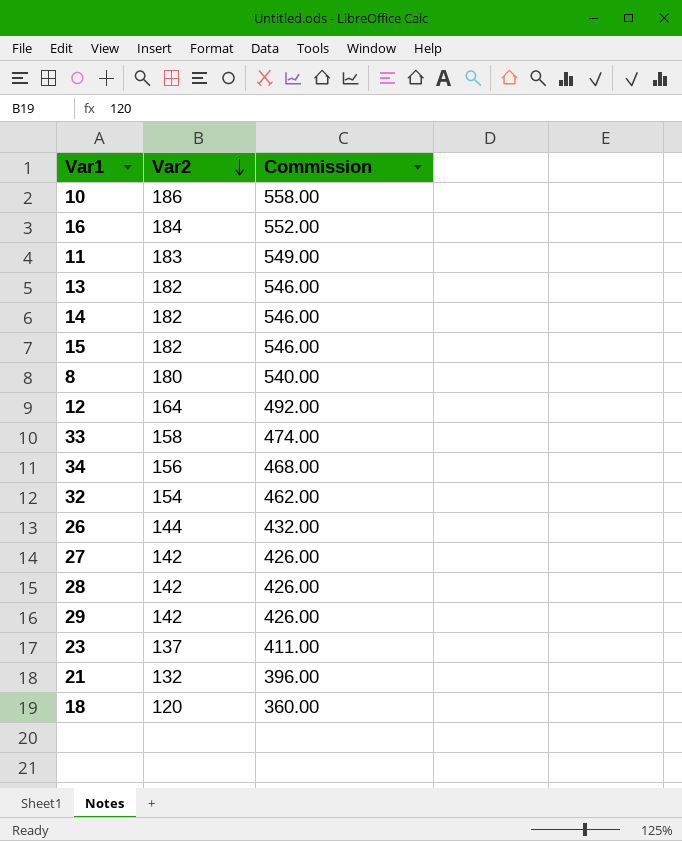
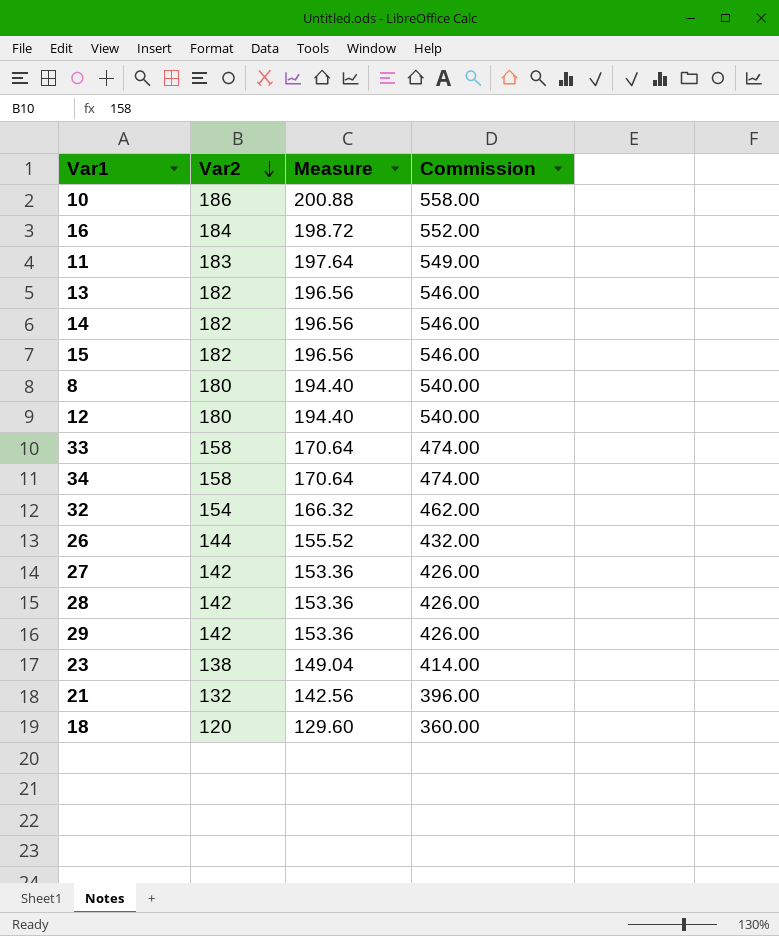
column Measure | formula: none -> [Var2] * 1.08
12 | Var2: 164 -> 180
12 | Commission: 492.00 -> 540.00
34 | Var2: 156 -> 158
34 | Commission: 468.00 -> 474.00
23 | Var2: 137 -> 138
23 | Commission: 411.00 -> 414.00

